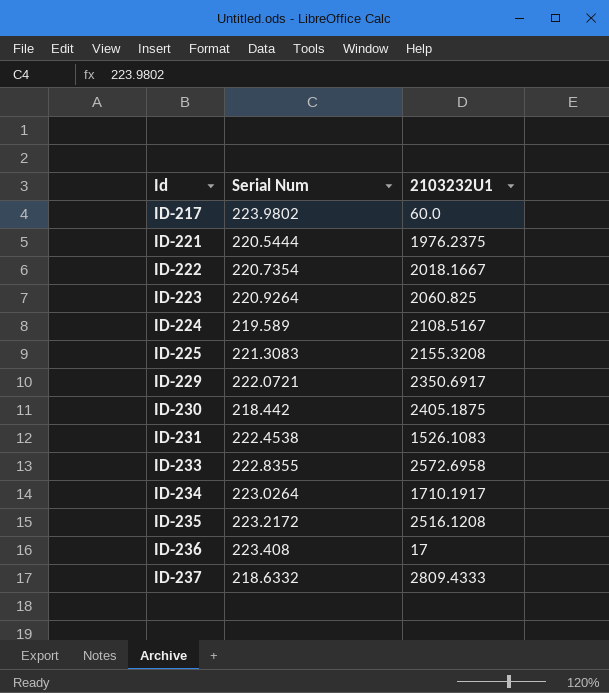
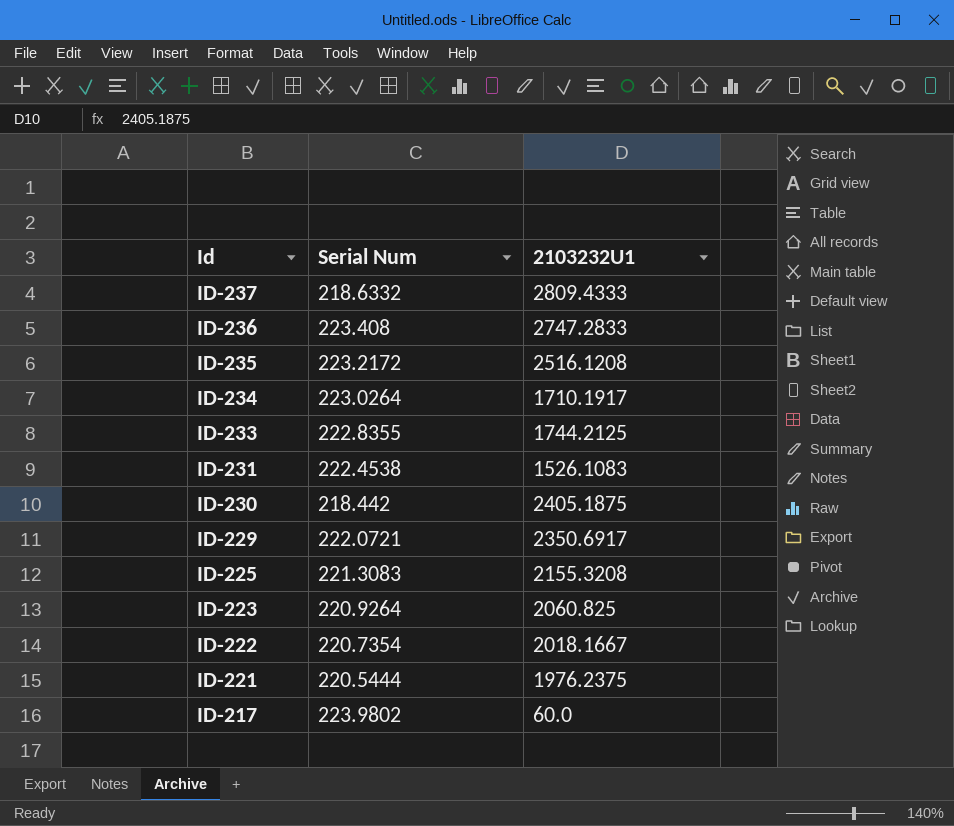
row order: Id ascending -> Id descending
row ID-224: 219.589 | 2108.5167 -> none
ID-236 | 2103232U1: 17 -> 2747.2833
ID-233 | 2103232U1: 2572.6958 -> 1744.2125

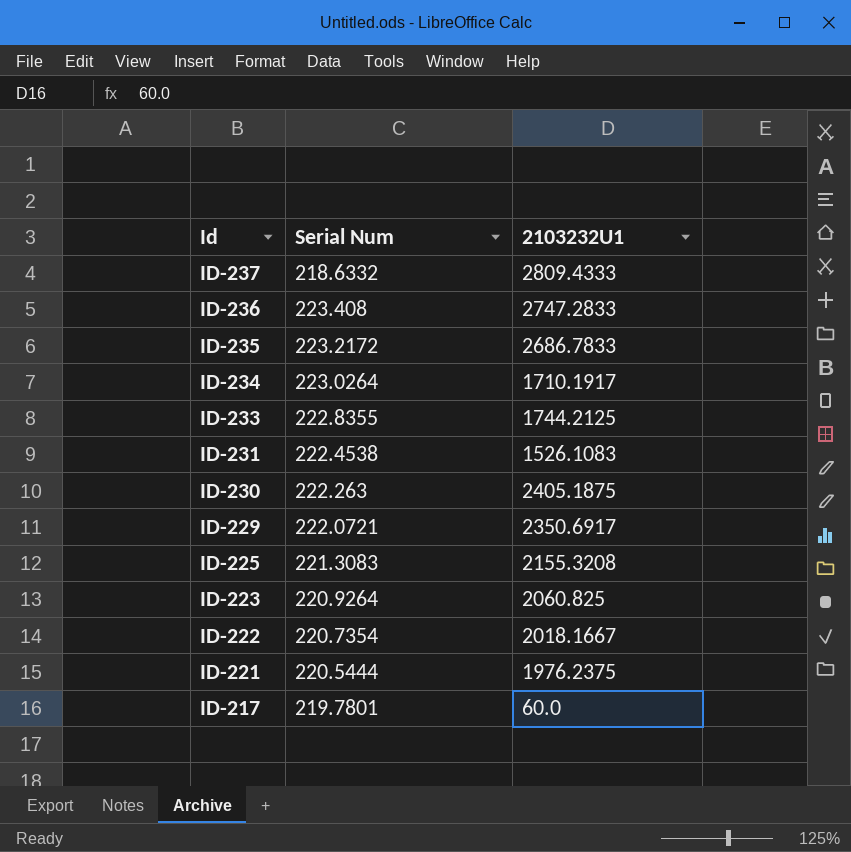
ID-235 | 2103232U1: 2516.1208 -> 2686.7833
ID-230 | Serial Num: 218.442 -> 222.263
ID-217 | Serial Num: 223.9802 -> 219.7801

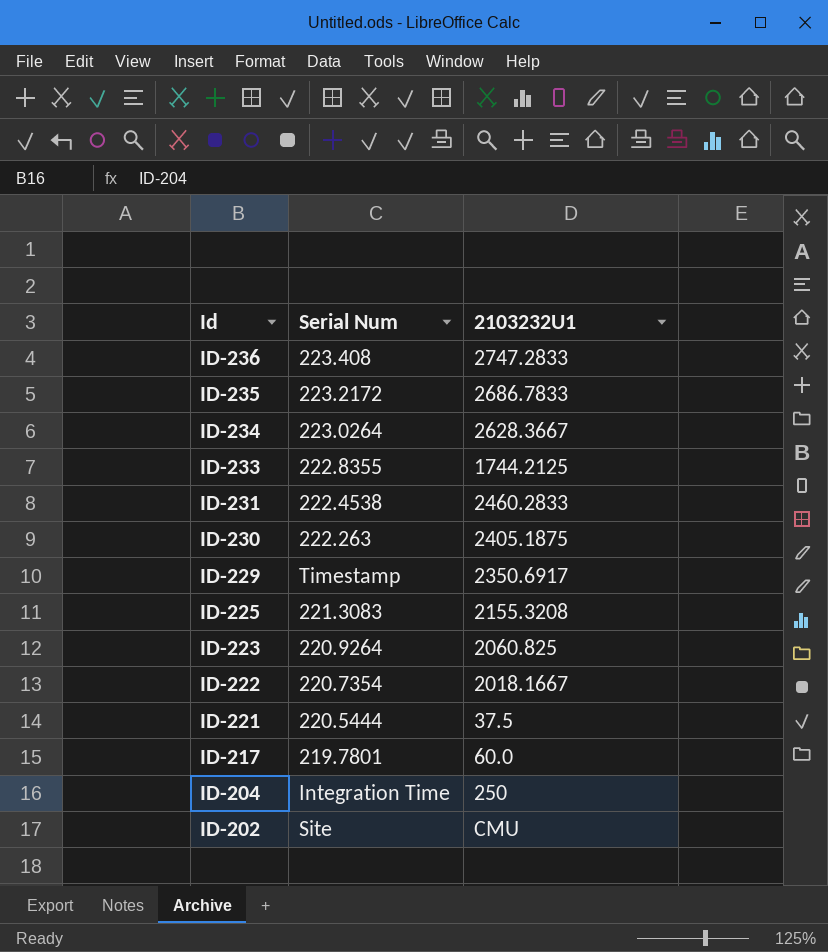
row ID-237: 218.6332 | 2809.4333 -> none
ID-234 | 2103232U1: 1710.1917 -> 2628.3667
ID-231 | 2103232U1: 1526.1083 -> 2460.2833
ID-229 | Serial Num: 222.0721 -> Timestamp
ID-221 | 2103232U1: 1976.2375 -> 37.5
row ID-204: none -> Integration Time | 250
row ID-202: none -> Site | CMU

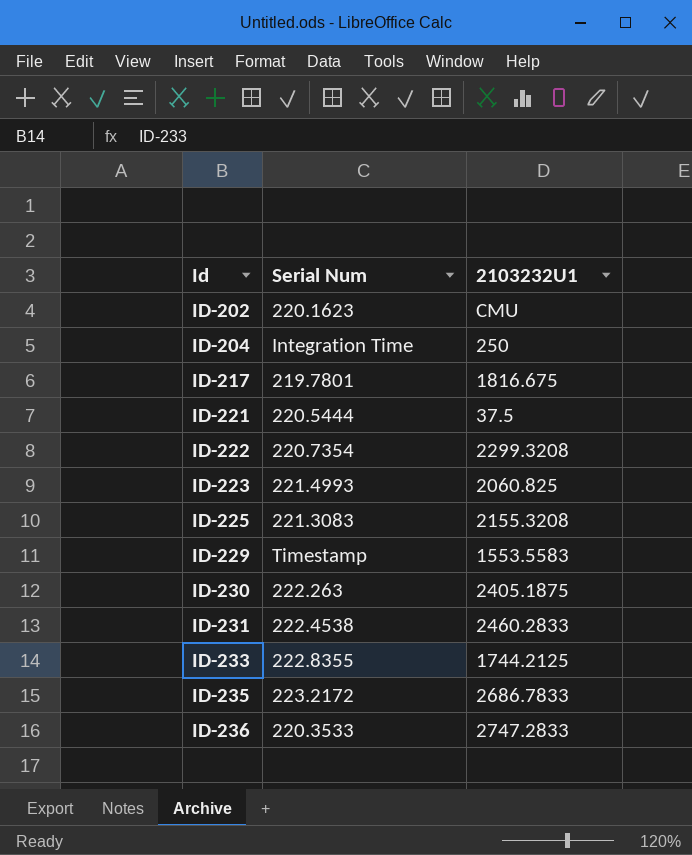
row order: Id descending -> Id ascending
row ID-234: 223.0264 | 2628.3667 -> none
ID-202 | Serial Num: Site -> 220.1623
ID-217 | 2103232U1: 60.0 -> 1816.675
ID-222 | 2103232U1: 2018.1667 -> 2299.3208
ID-223 | Serial Num: 220.9264 -> 221.4993
ID-229 | 2103232U1: 2350.6917 -> 1553.5583
ID-236 | Serial Num: 223.408 -> 220.3533

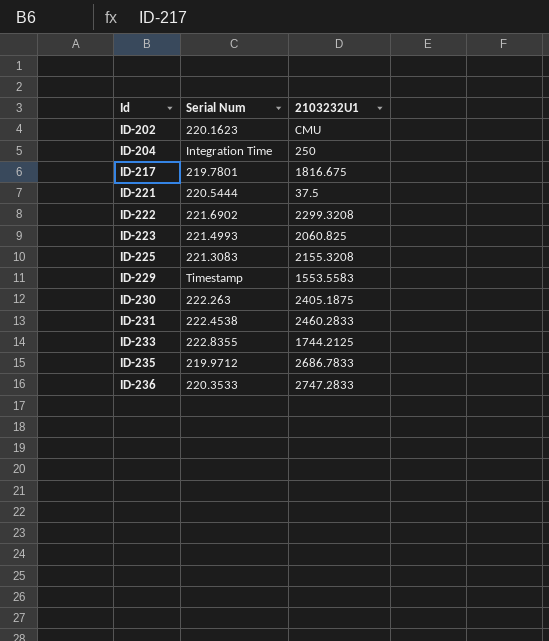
ID-222 | Serial Num: 220.7354 -> 221.6902
ID-235 | Serial Num: 223.2172 -> 219.9712

